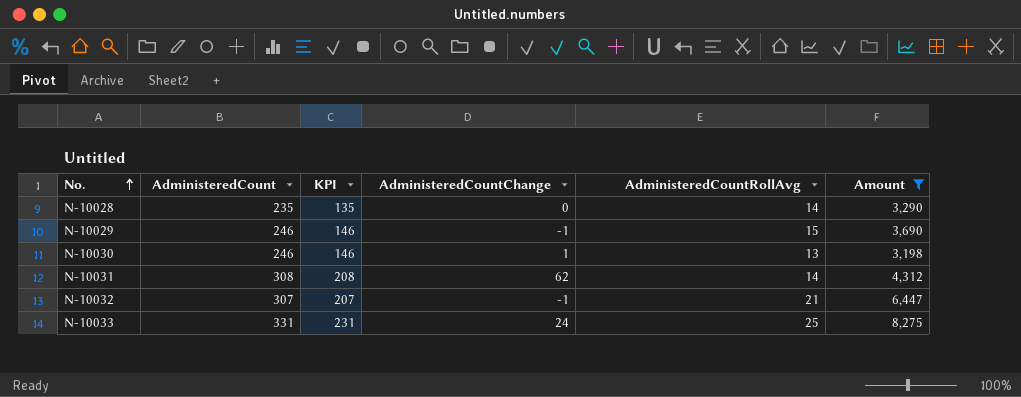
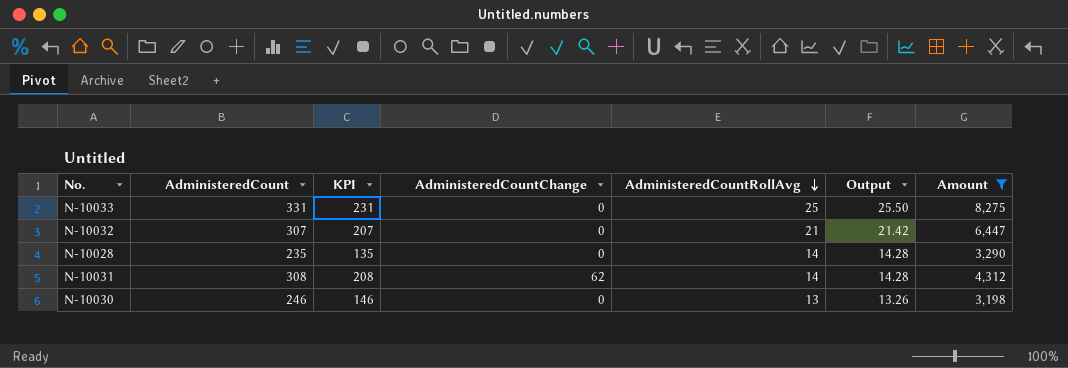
row order: No. ascending -> AdministeredCountRollAvg descending
column Output | formula: none -> [AdministeredCountRollAvg] * 1.02
row N-10029: 246 | 146 | -1 | 15 | 3,690 -> none
N-10033 | AdministeredCountChange: 24 -> 0
N-10032 | AdministeredCountChange: -1 -> 0
N-10030 | AdministeredCountChange: 1 -> 0

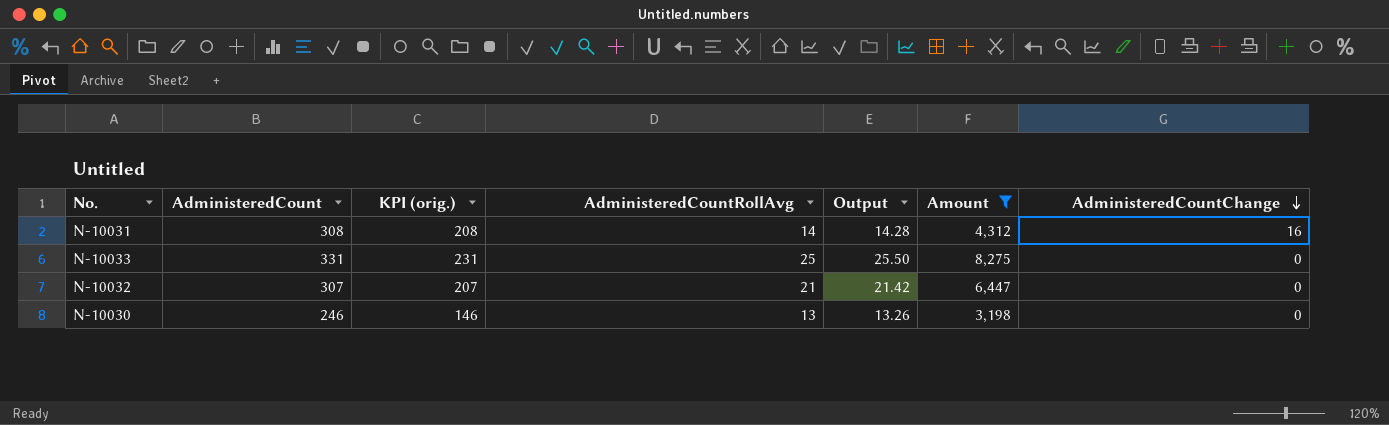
row order: AdministeredCountRollAvg descending -> AdministeredCountChange descending
column name: KPI -> KPI (orig.)
column AdministeredCountChange | position: 4 -> 7
row N-10028: 235 | 135 | 0 | 14 | 14.28 | 3,290 -> none
N-10031 | AdministeredCountChange: 62 -> 16

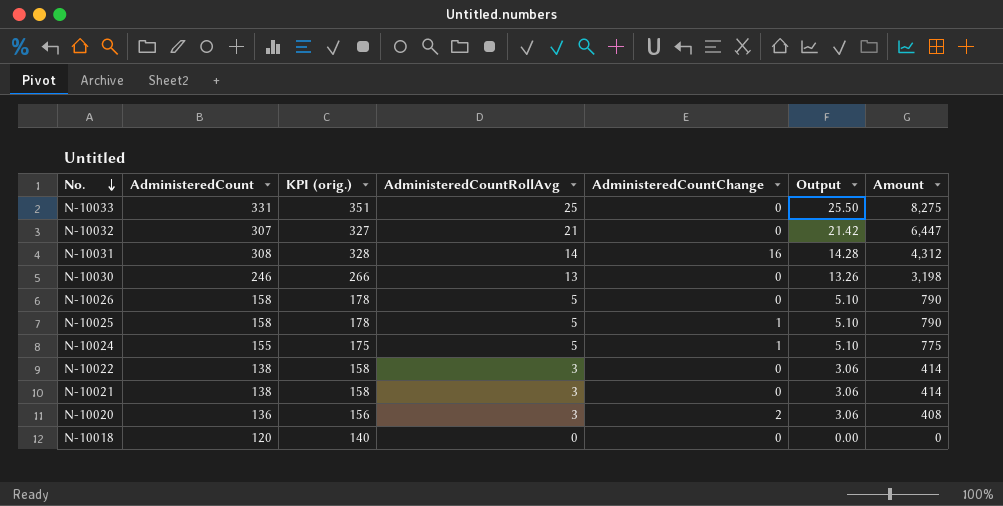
filter: Amount >= 3,198 -> none
row order: AdministeredCountChange descending -> No. descending
column KPI (orig.) | formula: [AdministeredCount] - 100 -> [AdministeredCount] + 20
column AdministeredCountChange | position: 7 -> 5

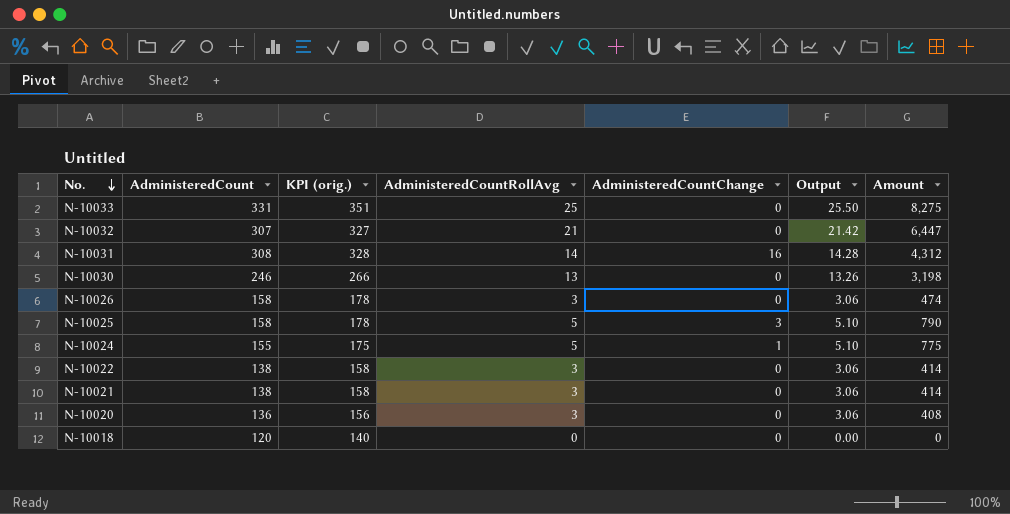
N-10026 | AdministeredCountRollAvg: 5 -> 3
N-10026 | Output: 5.10 -> 3.06
N-10026 | Amount: 790 -> 474
N-10025 | AdministeredCountChange: 1 -> 3
N-10020 | AdministeredCountChange: 2 -> 0

